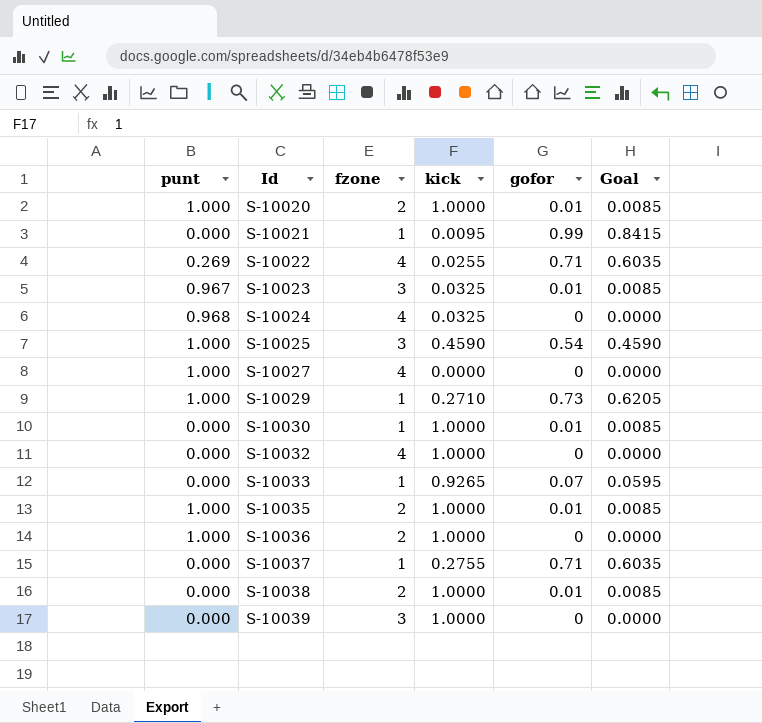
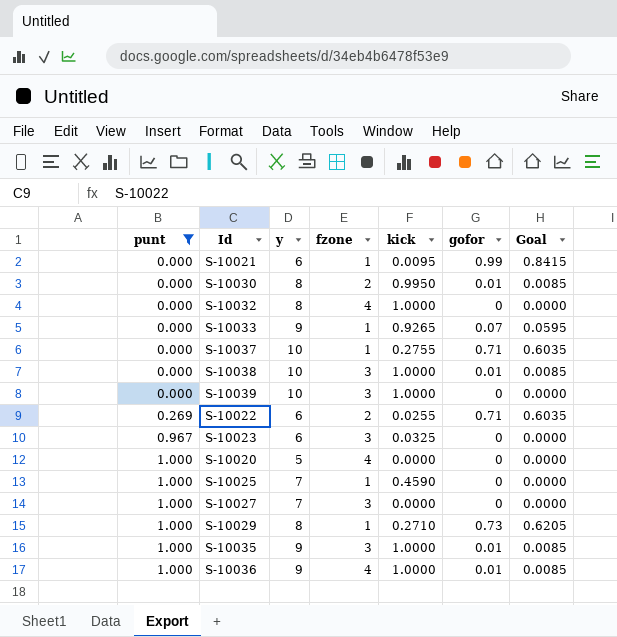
filter: none -> punt != 0.968
row order: Id ascending -> punt ascending
column y | position: none -> 3
S-10030 | fzone: 1 -> 2
S-10030 | kick: 1.0000 -> 0.9950
S-10038 | fzone: 2 -> 3
S-10022 | fzone: 4 -> 2
S-10023 | gofor: 0.01 -> 0
S-10023 | Goal: 0.0085 -> 0.0000
S-10020 | fzone: 2 -> 4
S-10020 | kick: 1.0000 -> 0.0000
S-10020 | gofor: 0.01 -> 0
S-10020 | Goal: 0.0085 -> 0.0000
S-10025 | fzone: 3 -> 1
S-10025 | gofor: 0.54 -> 0
S-10025 | Goal: 0.4590 -> 0.0000
S-10027 | fzone: 4 -> 3
S-10035 | fzone: 2 -> 3
S-10036 | fzone: 2 -> 4
S-10036 | gofor: 0 -> 0.01
S-10036 | Goal: 0.0000 -> 0.0085

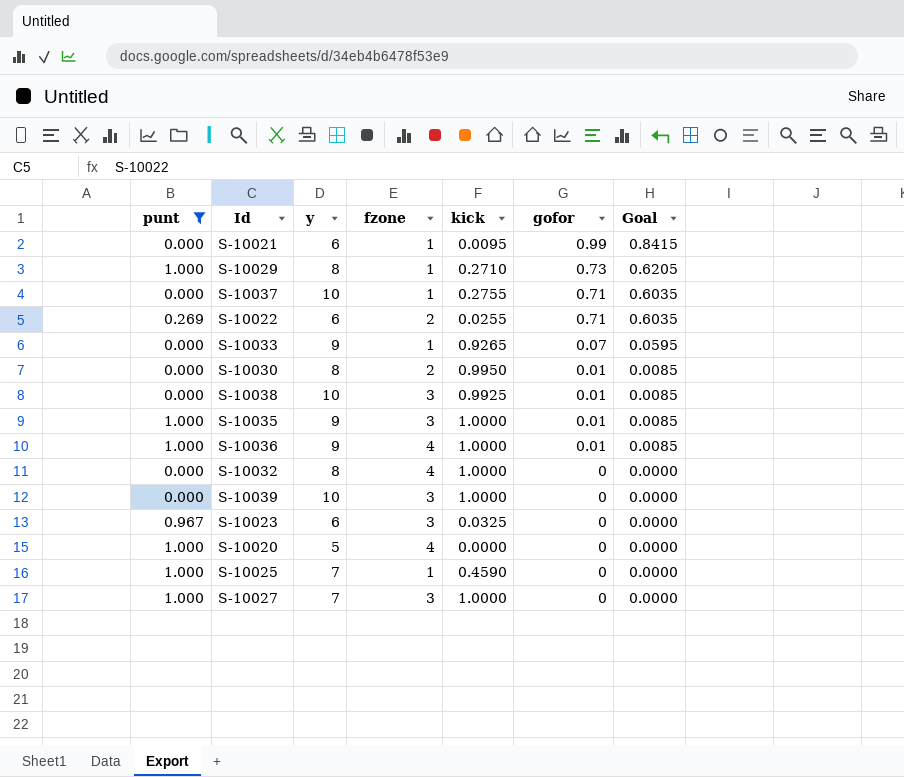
row order: punt ascending -> gofor descending
S-10038 | kick: 1.0000 -> 0.9925
S-10027 | kick: 0.0000 -> 1.0000

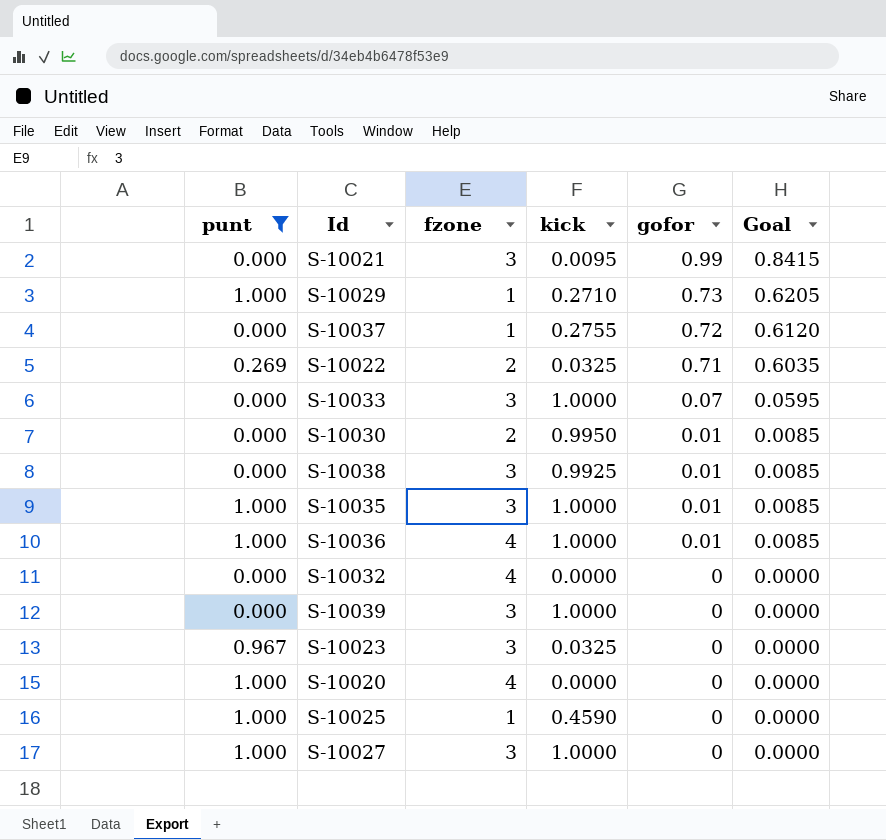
column y | position: 3 -> none
S-10021 | fzone: 1 -> 3
S-10037 | gofor: 0.71 -> 0.72
S-10037 | Goal: 0.6035 -> 0.6120
S-10022 | kick: 0.0255 -> 0.0325
S-10033 | fzone: 1 -> 3
S-10033 | kick: 0.9265 -> 1.0000
S-10032 | kick: 1.0000 -> 0.0000

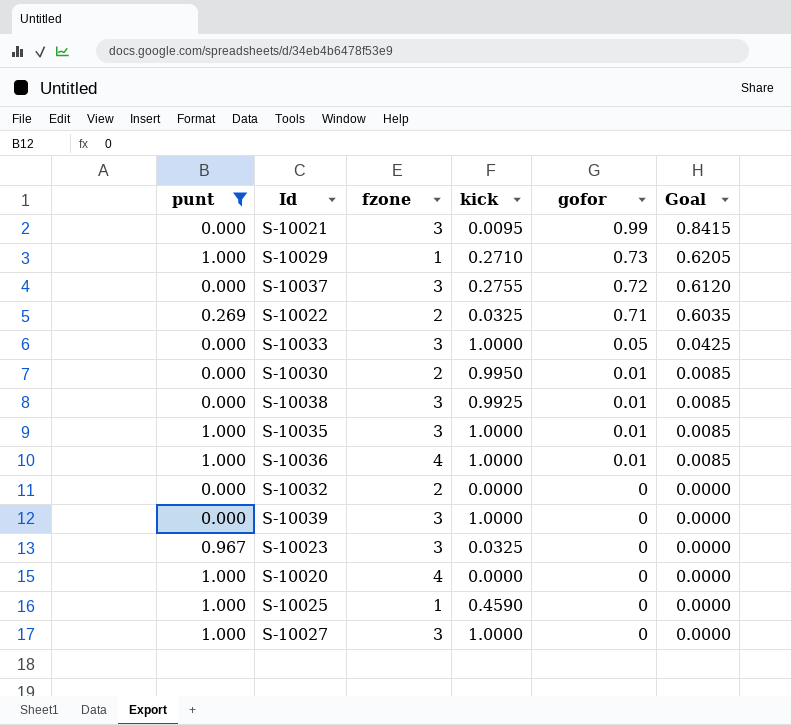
S-10037 | fzone: 1 -> 3
S-10033 | gofor: 0.07 -> 0.05
S-10033 | Goal: 0.0595 -> 0.0425
S-10032 | fzone: 4 -> 2

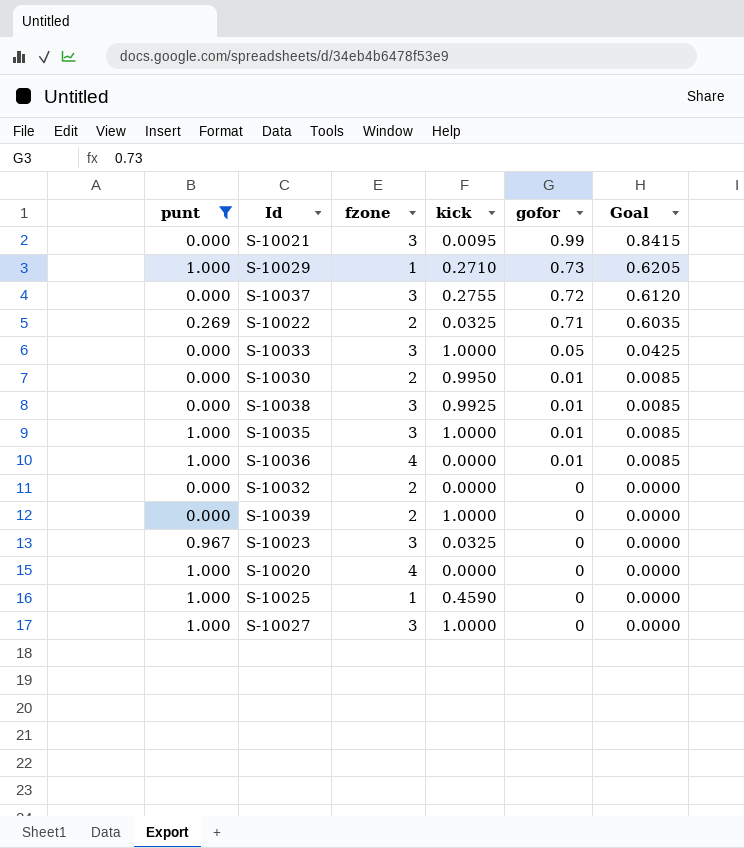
S-10036 | kick: 1.0000 -> 0.0000
S-10039 | fzone: 3 -> 2

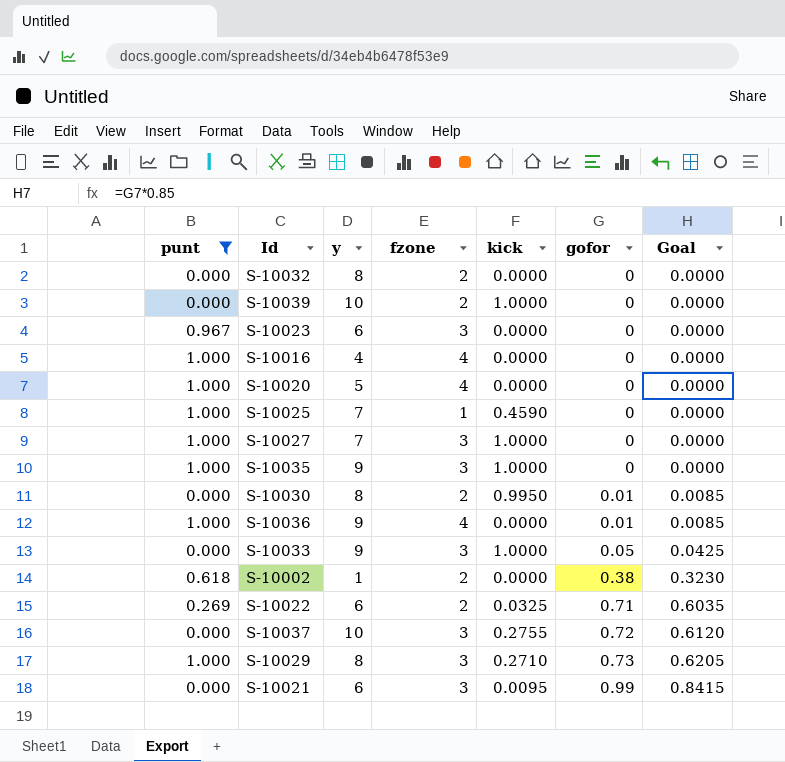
row order: gofor descending -> gofor ascending
column y | position: none -> 3
row S-10038: 0.000 | 3 | 0.9925 | 0.01 | 0.0085 -> none
S-10023 | kick: 0.0325 -> 0.0000
row S-10016: none -> 1.000 | 4 | 4 | 0.0000 | 0 | 0.0000
S-10035 | gofor: 0.01 -> 0
S-10035 | Goal: 0.0085 -> 0.0000
row S-10002: none -> 0.618 | 1 | 2 | 0.0000 | 0.38 | 0.3230
S-10029 | fzone: 1 -> 3

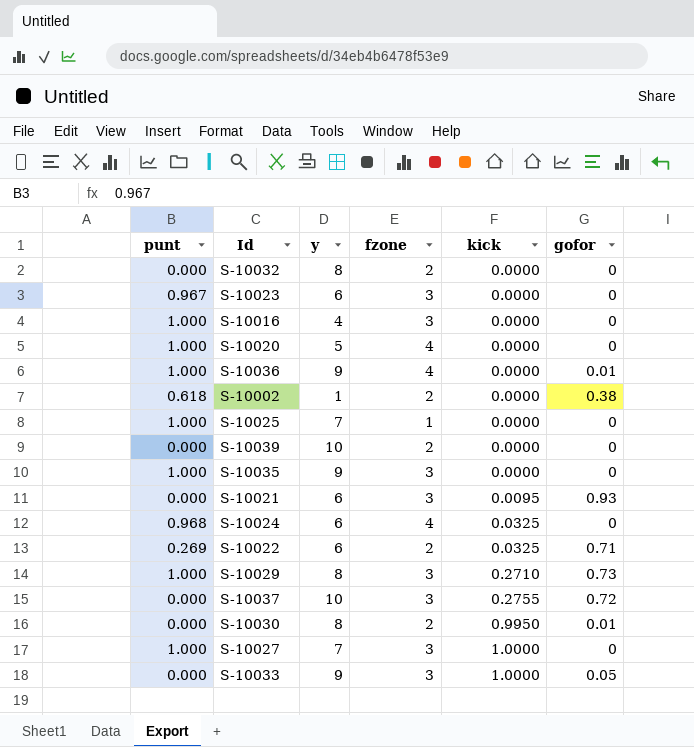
filter: punt != 0.968 -> none
row order: gofor ascending -> kick ascending
column Goal | formula: [gofor] * 0.85 -> none
S-10016 | fzone: 4 -> 3
S-10025 | kick: 0.4590 -> 0.0000
S-10039 | kick: 1.0000 -> 0.0000
S-10035 | kick: 1.0000 -> 0.0000
S-10021 | gofor: 0.99 -> 0.93

